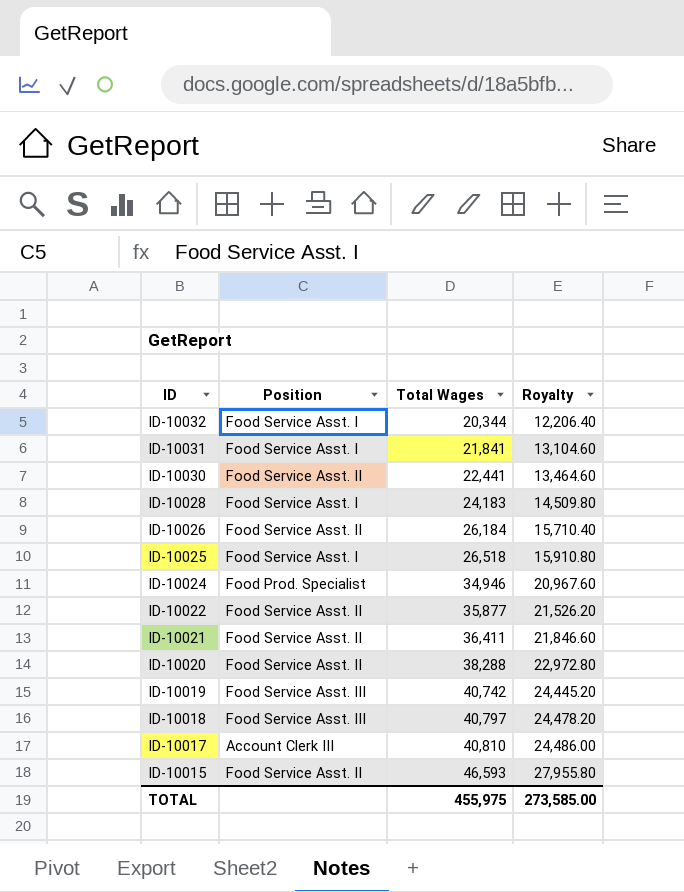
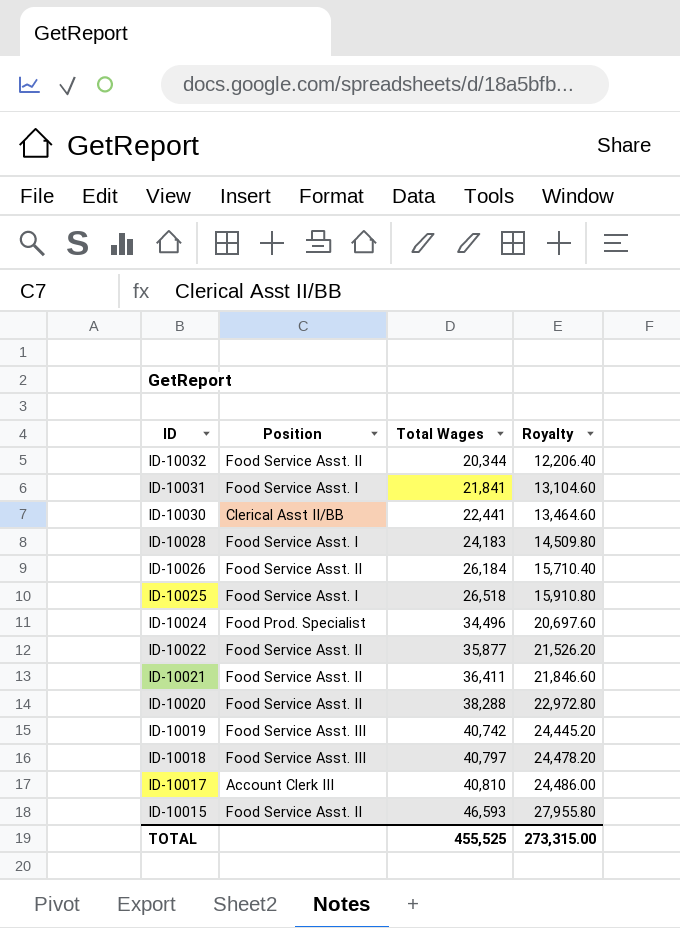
ID-10032 | Position: Food Service Asst. I -> Food Service Asst. II
ID-10030 | Position: Food Service Asst. II -> Clerical Asst II/BB
ID-10024 | Total Wages: 34,946 -> 34,496
ID-10024 | Royalty: 20,967.60 -> 20,697.60
TOTAL | Total Wages: 455,975 -> 455,525
TOTAL | Royalty: 273,585.00 -> 273,315.00

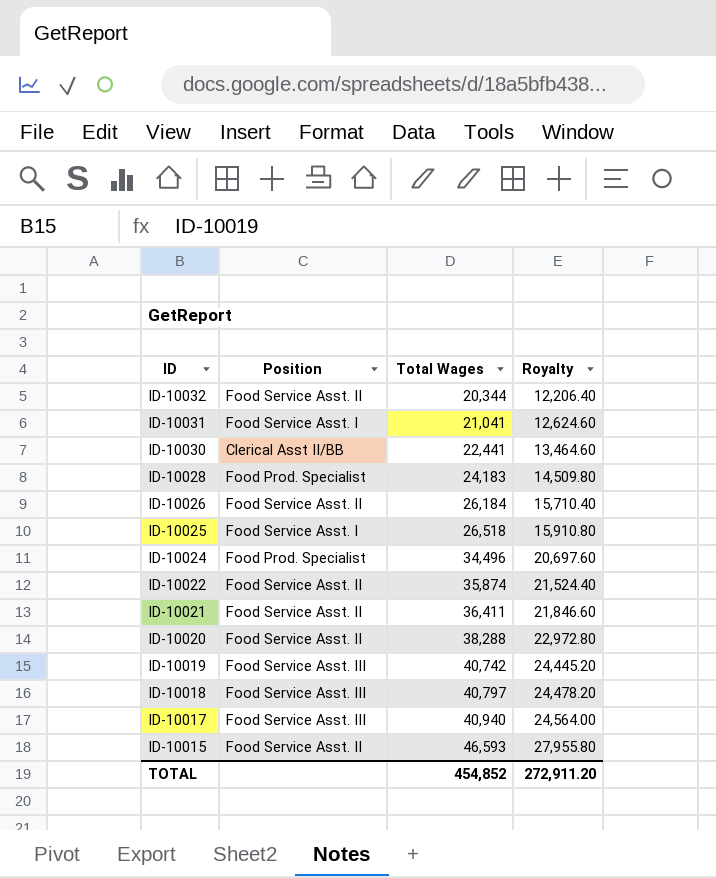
ID-10031 | Total Wages: 21,841 -> 21,041
ID-10031 | Royalty: 13,104.60 -> 12,624.60
ID-10028 | Position: Food Service Asst. I -> Food Prod. Specialist
ID-10022 | Total Wages: 35,877 -> 35,874
ID-10022 | Royalty: 21,526.20 -> 21,524.40
ID-10017 | Position: Account Clerk III -> Food Service Asst. III
ID-10017 | Total Wages: 40,810 -> 40,940
ID-10017 | Royalty: 24,486.00 -> 24,564.00
TOTAL | Total Wages: 455,525 -> 454,852
TOTAL | Royalty: 273,315.00 -> 272,911.20

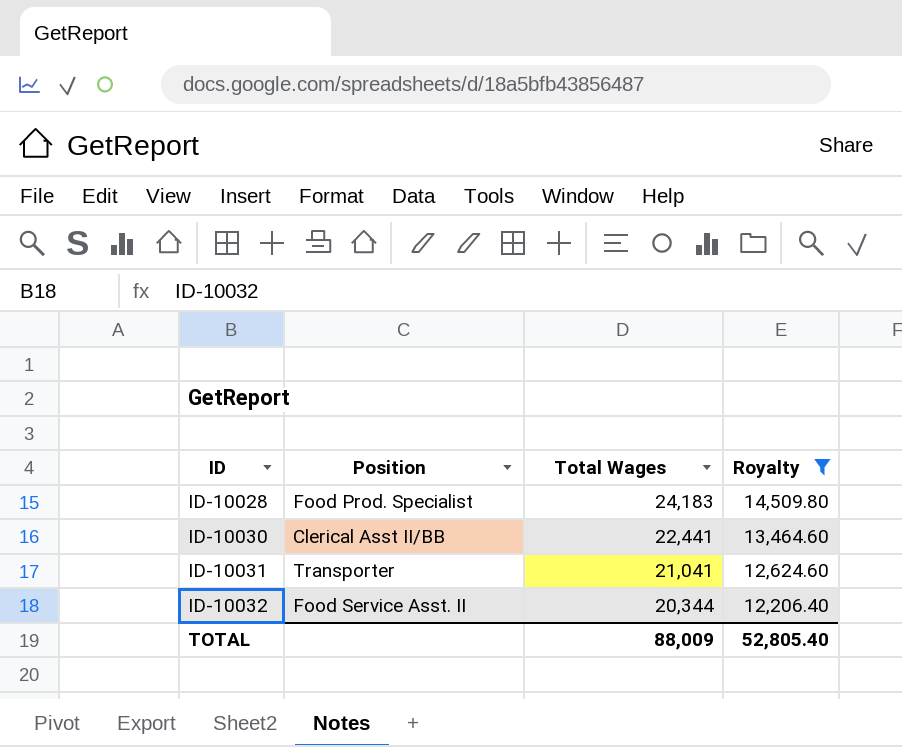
filter: none -> Royalty <= 14,509.80
row order: ID descending -> ID ascending
ID-10031 | Position: Food Service Asst. I -> Transporter
TOTAL | Total Wages: 454,852 -> 88,009
TOTAL | Royalty: 272,911.20 -> 52,805.40

